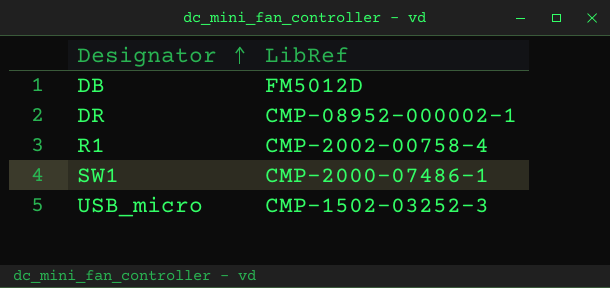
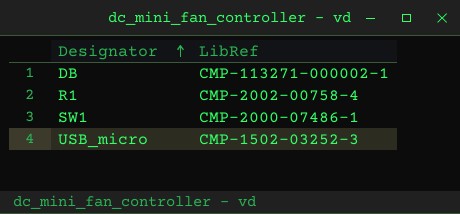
row DR: CMP-08952-000002-1 -> none
DB | LibRef: FM5012D -> CMP-113271-000002-1

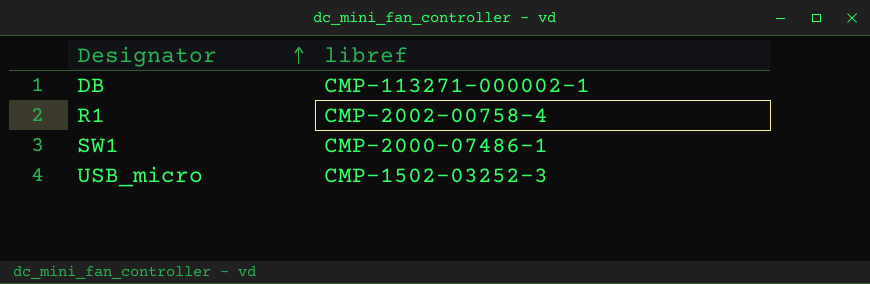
column name: LibRef -> libref

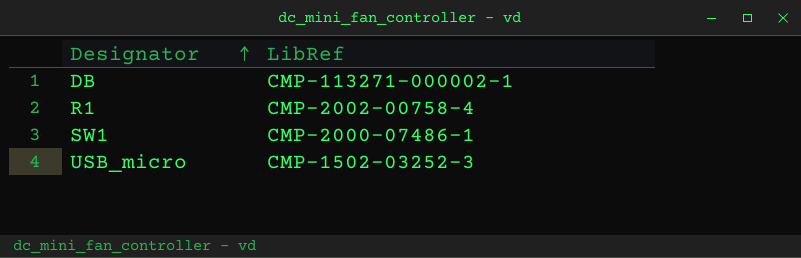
column name: libref -> LibRef

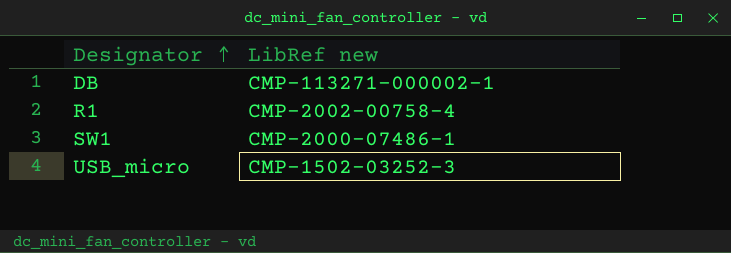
column name: LibRef -> LibRef new

